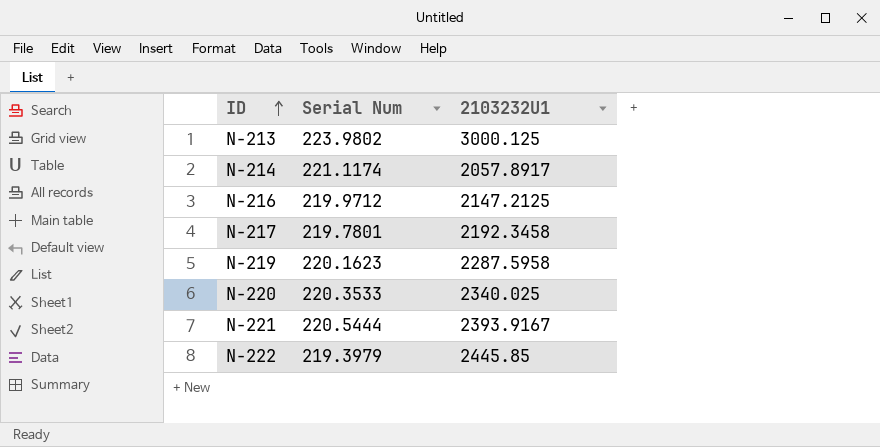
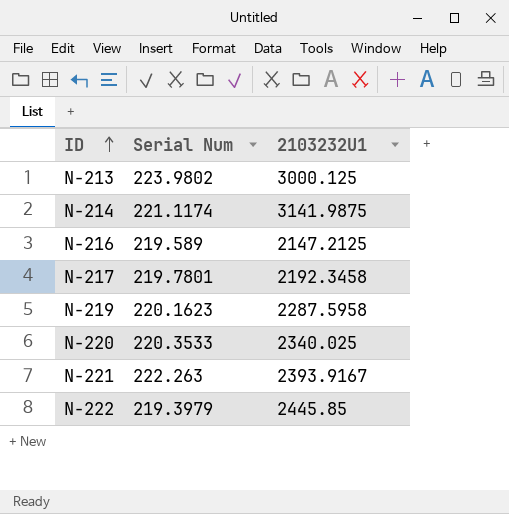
N-214 | 2103232U1: 2057.8917 -> 3141.9875
N-216 | Serial Num: 219.9712 -> 219.589
N-221 | Serial Num: 220.5444 -> 222.263

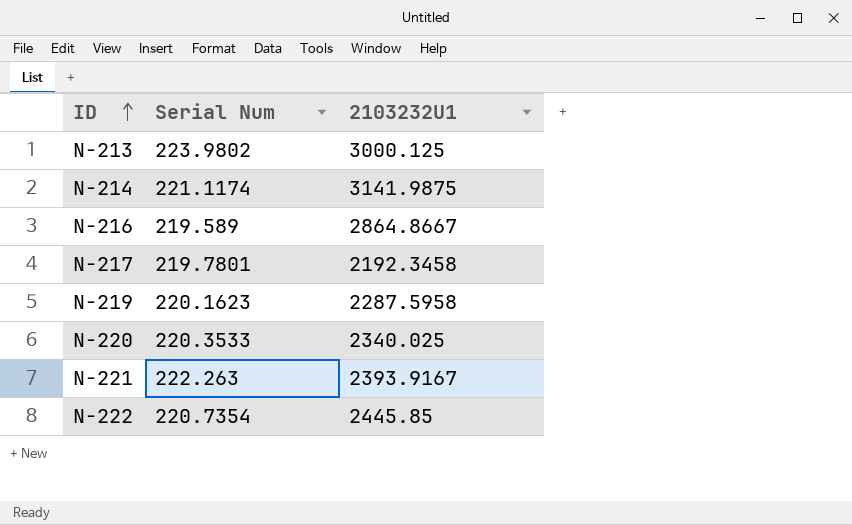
N-216 | 2103232U1: 2147.2125 -> 2864.8667
N-222 | Serial Num: 219.3979 -> 220.7354

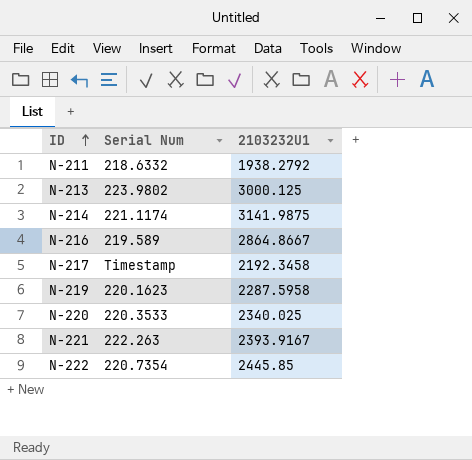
row N-211: none -> 218.6332 | 1938.2792
N-217 | Serial Num: 219.7801 -> Timestamp

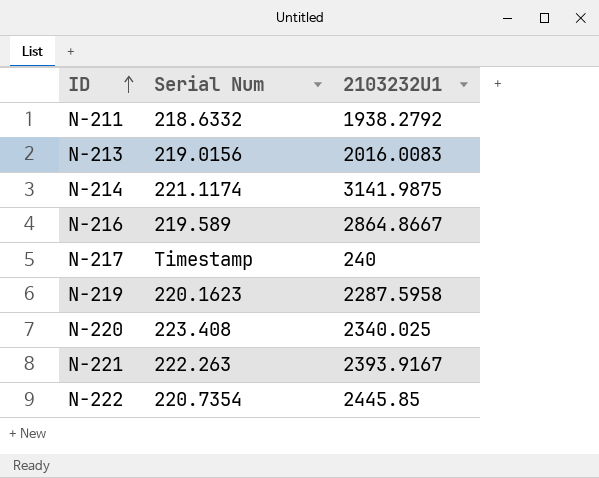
N-213 | Serial Num: 223.9802 -> 219.0156
N-213 | 2103232U1: 3000.125 -> 2016.0083
N-217 | 2103232U1: 2192.3458 -> 240
N-220 | Serial Num: 220.3533 -> 223.408

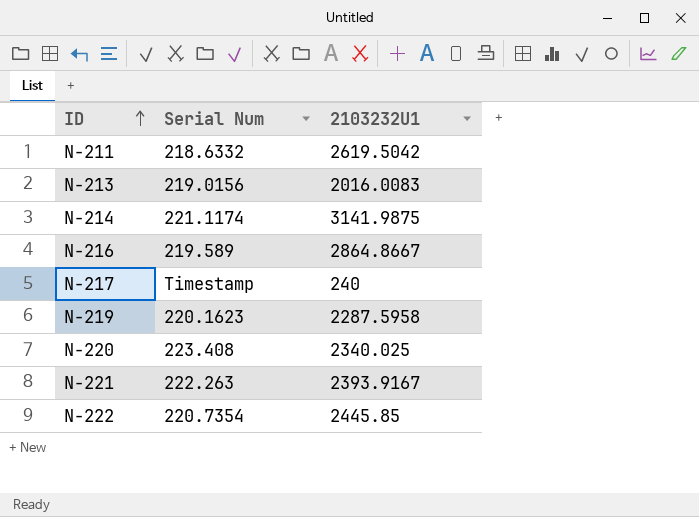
N-211 | 2103232U1: 1938.2792 -> 2619.5042

